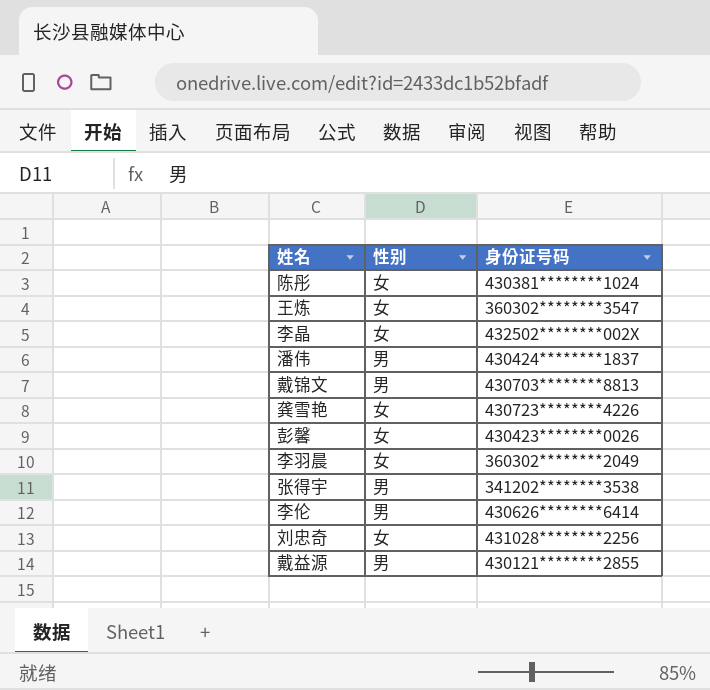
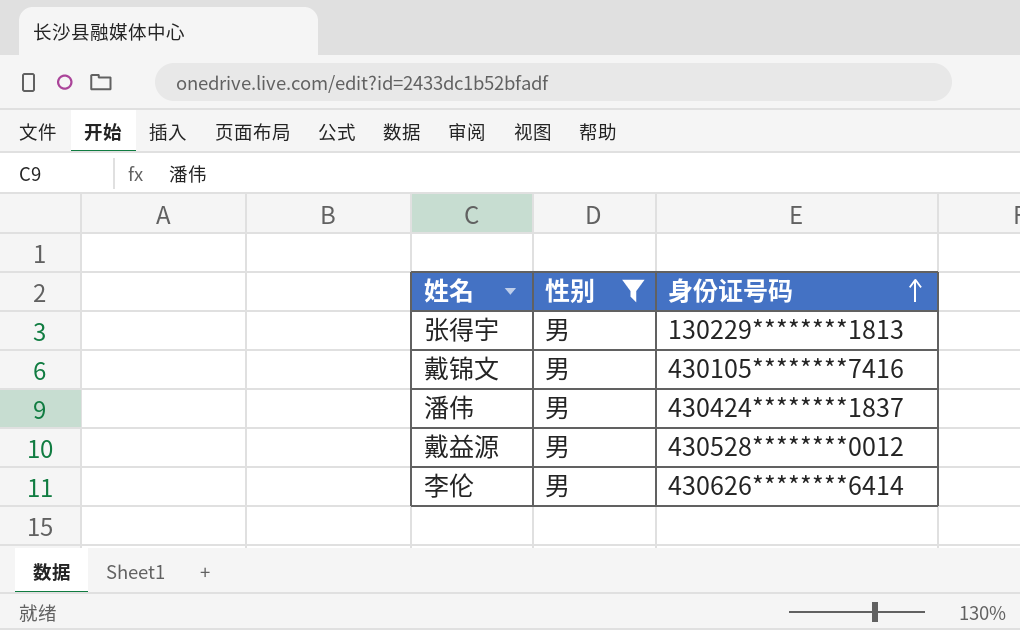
filter: none -> 性别 = 男
row order: none -> 身份证号码 ascending
张得宇 | 身份证号码: 341202********3538 -> 130229********1813
戴锦文 | 身份证号码: 430703********8813 -> 430105********7416
戴益源 | 身份证号码: 430121********2855 -> 430528********0012

